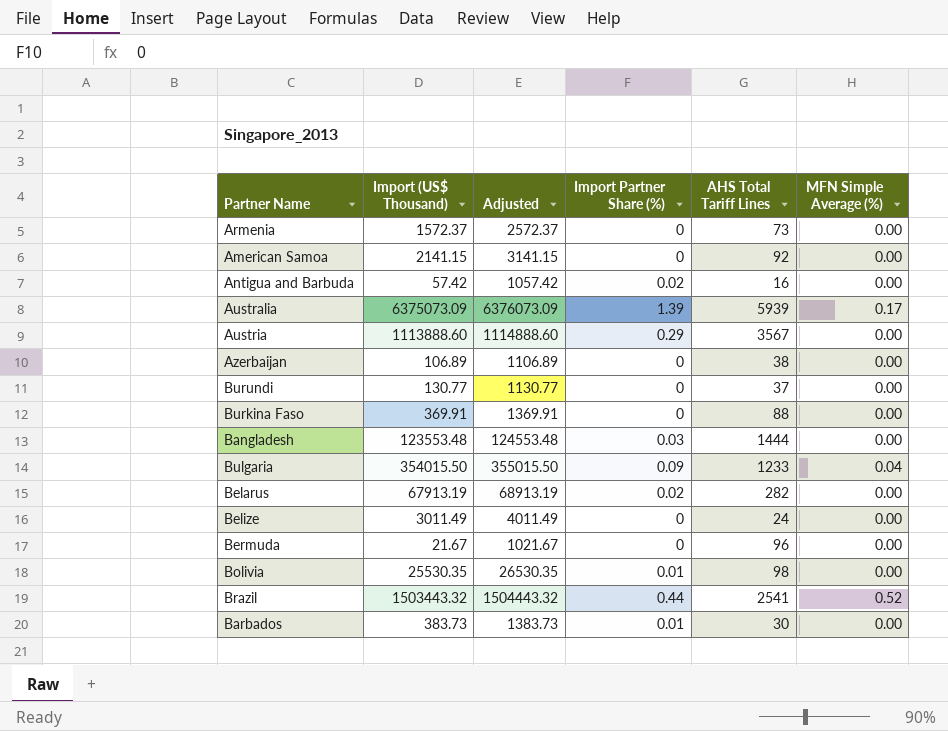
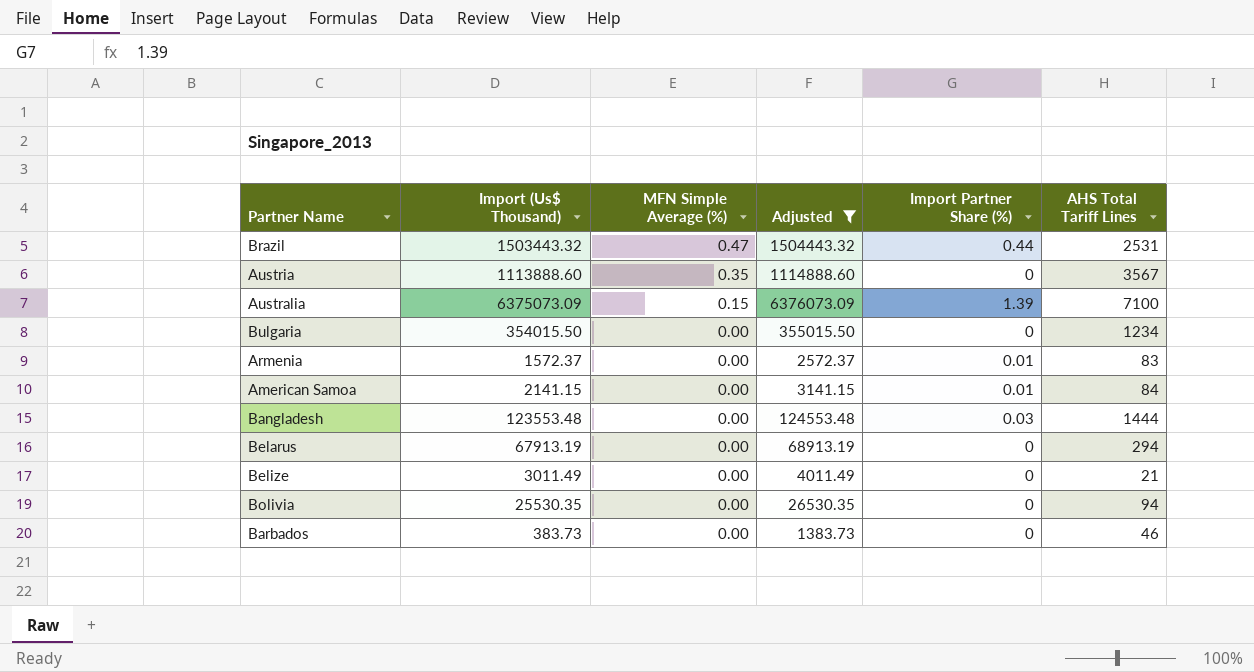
filter: none -> Adjusted >= 1383.73
row order: none -> MFN Simple Average (%) descending
column name: Import (US$ Thousand) -> Import (Us$ Thousand)
column MFN Simple Average (%) | position: 6 -> 3
Brazil | MFN Simple Average (%): 0.52 -> 0.47
Brazil | AHS Total Tariff Lines: 2541 -> 2531
Austria | MFN Simple Average (%): 0.00 -> 0.35
Austria | Import Partner Share (%): 0.29 -> 0
Australia | MFN Simple Average (%): 0.17 -> 0.15
Australia | AHS Total Tariff Lines: 5939 -> 7100
Bulgaria | MFN Simple Average (%): 0.04 -> 0.00
Bulgaria | Import Partner Share (%): 0.09 -> 0
Bulgaria | AHS Total Tariff Lines: 1233 -> 1234
Armenia | Import Partner Share (%): 0 -> 0.01
Armenia | AHS Total Tariff Lines: 73 -> 83
American Samoa | Import Partner Share (%): 0 -> 0.01
American Samoa | AHS Total Tariff Lines: 92 -> 84
Belarus | Import Partner Share (%): 0.02 -> 0
Belarus | AHS Total Tariff Lines: 282 -> 294
Belize | AHS Total Tariff Lines: 24 -> 21
Bolivia | Import Partner Share (%): 0.01 -> 0
Bolivia | AHS Total Tariff Lines: 98 -> 94
Barbados | Import Partner Share (%): 0.01 -> 0
Barbados | AHS Total Tariff Lines: 30 -> 46

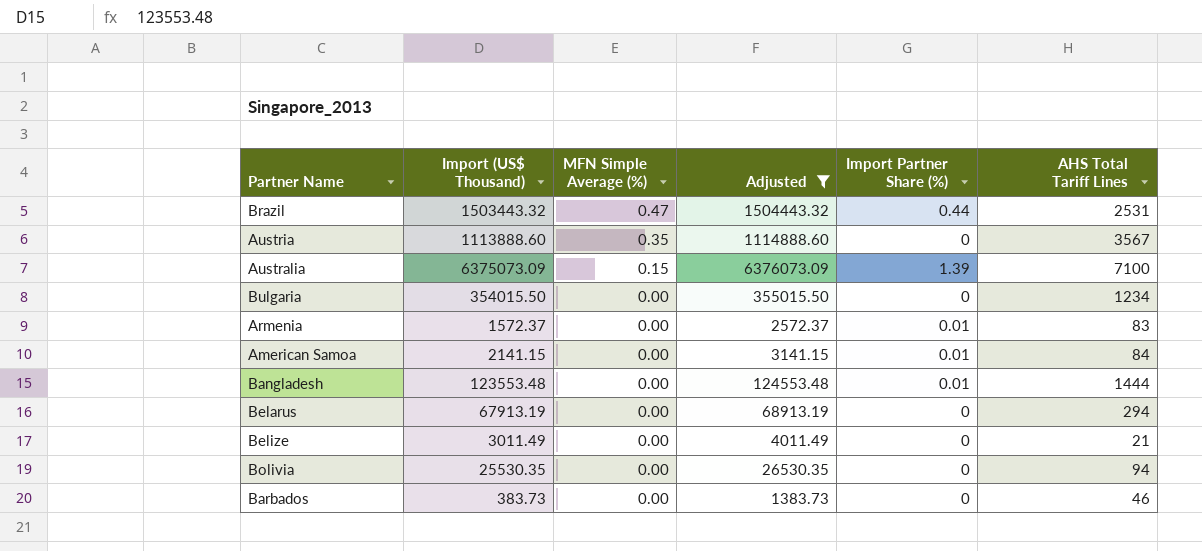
column name: Import (Us$ Thousand) -> Import (US$ Thousand)
Bangladesh | Import Partner Share (%): 0.03 -> 0.01

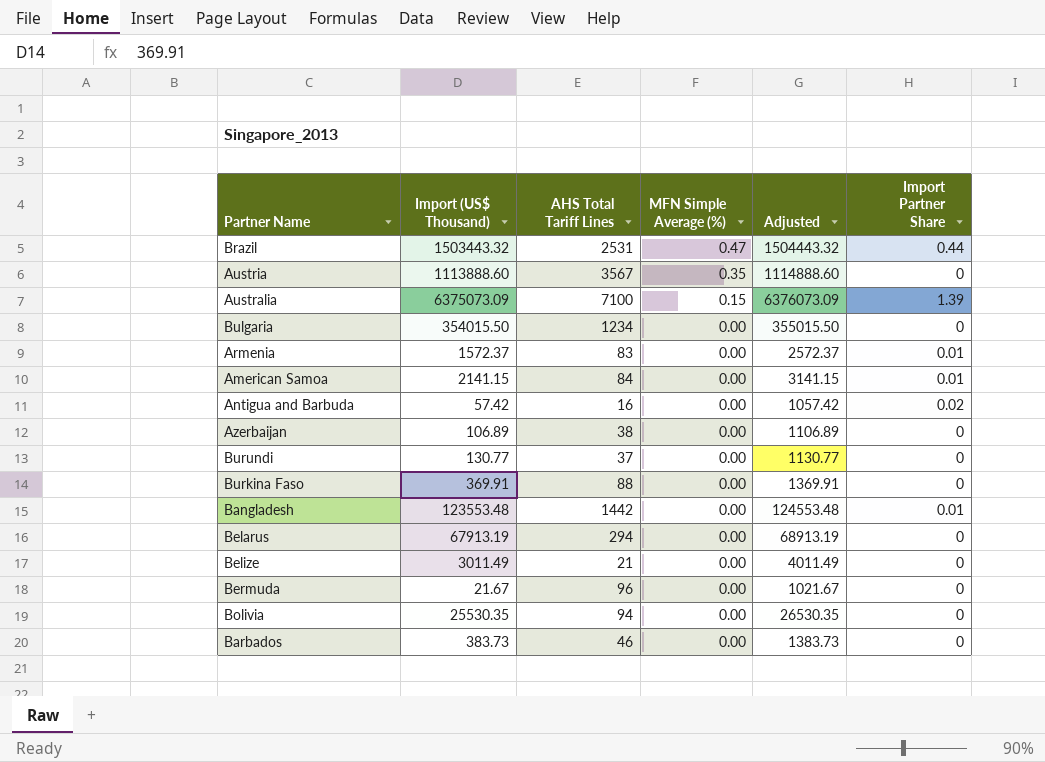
filter: Adjusted >= 1383.73 -> none
column AHS Total Tariff Lines | position: 6 -> 3
column name: Import Partner Share (%) -> Import Partner Share
Bangladesh | AHS Total Tariff Lines: 1444 -> 1442

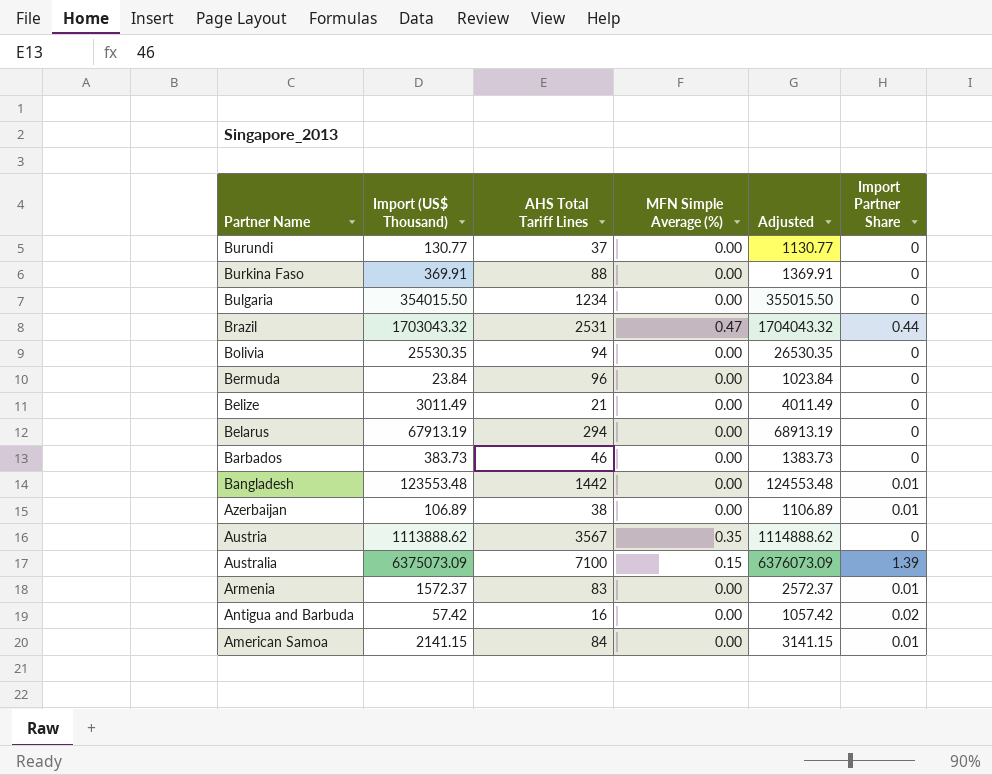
row order: MFN Simple Average (%) descending -> Partner Name descending
Brazil | Import (US$ Thousand): 1503443.32 -> 1703043.32
Brazil | Adjusted: 1504443.32 -> 1704043.32
Bermuda | Import (US$ Thousand): 21.67 -> 23.84
Bermuda | Adjusted: 1021.67 -> 1023.84
Azerbaijan | Import Partner Share: 0 -> 0.01
Austria | Import (US$ Thousand): 1113888.60 -> 1113888.62
Austria | Adjusted: 1114888.60 -> 1114888.62

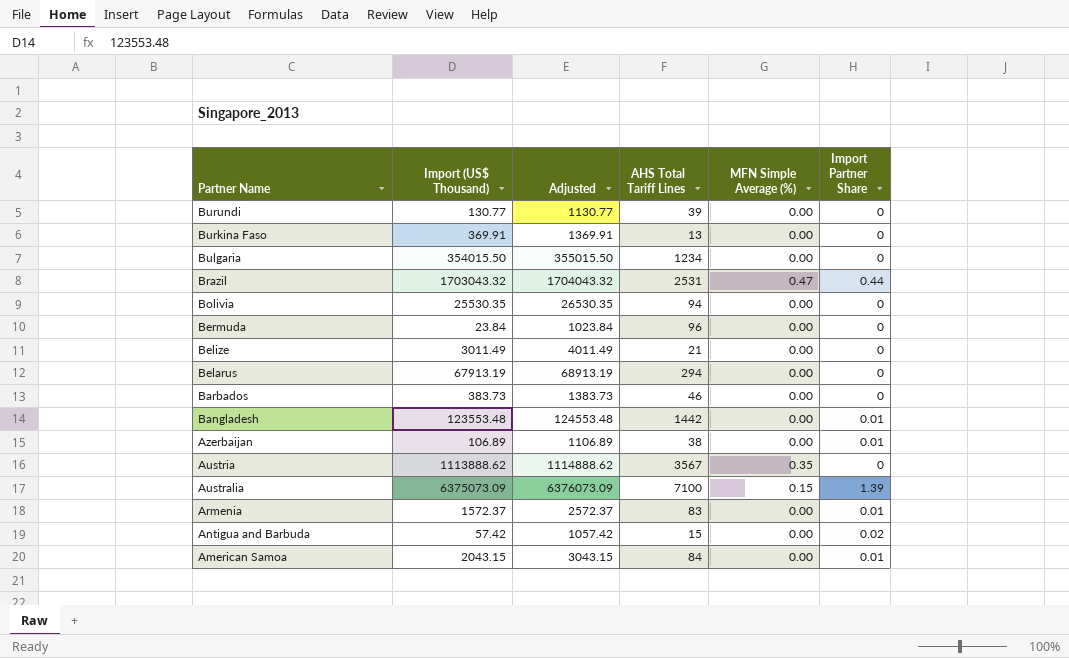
column Adjusted | position: 5 -> 3
Burundi | AHS Total Tariff Lines: 37 -> 39
Burkina Faso | AHS Total Tariff Lines: 88 -> 13
Antigua and Barbuda | AHS Total Tariff Lines: 16 -> 15
American Samoa | Import (US$ Thousand): 2141.15 -> 2043.15
American Samoa | Adjusted: 3141.15 -> 3043.15

